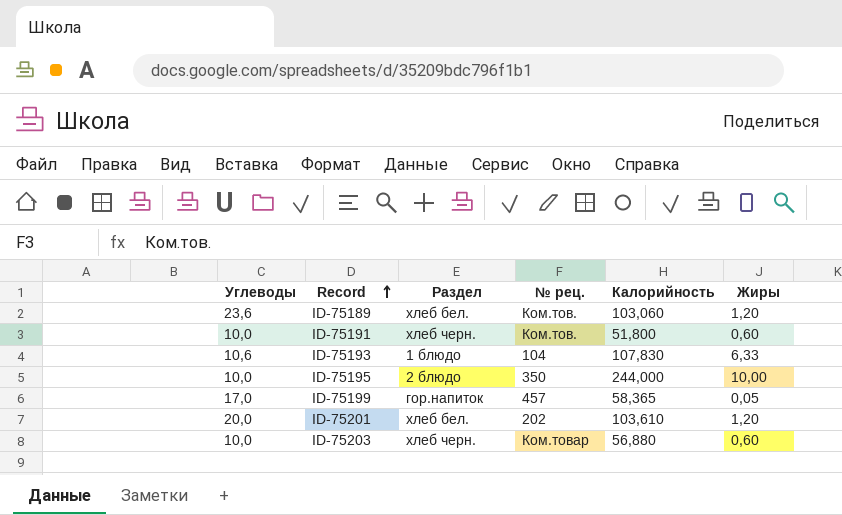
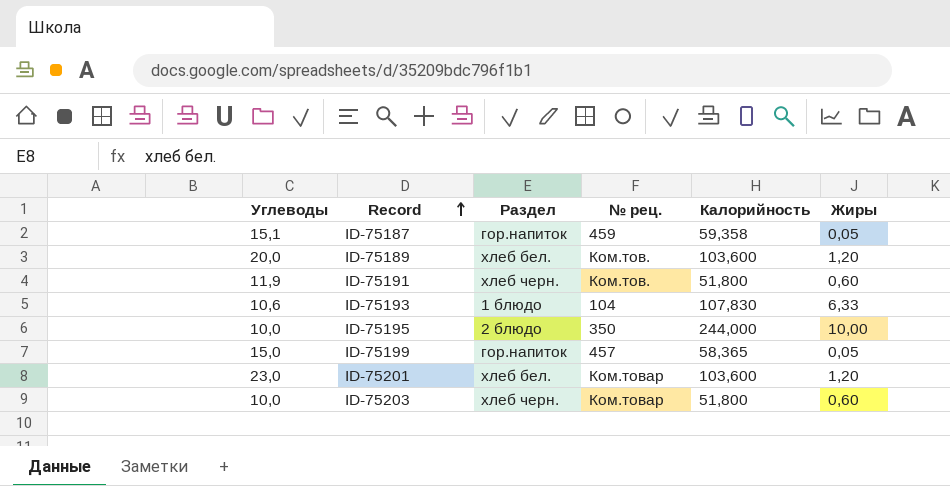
row ID-75187: none -> 15,1 | гор.напиток | 459 | 59,358 | 0,05
ID-75189 | Углеводы: 23,6 -> 20,0
ID-75189 | Калорийность: 103,060 -> 103,600
ID-75191 | Углеводы: 10,0 -> 11,9
ID-75199 | Углеводы: 17,0 -> 15,0
ID-75201 | Углеводы: 20,0 -> 23,0
ID-75201 | № рец.: 202 -> Ком.товар
ID-75201 | Калорийность: 103,610 -> 103,600
ID-75203 | Калорийность: 56,880 -> 51,800

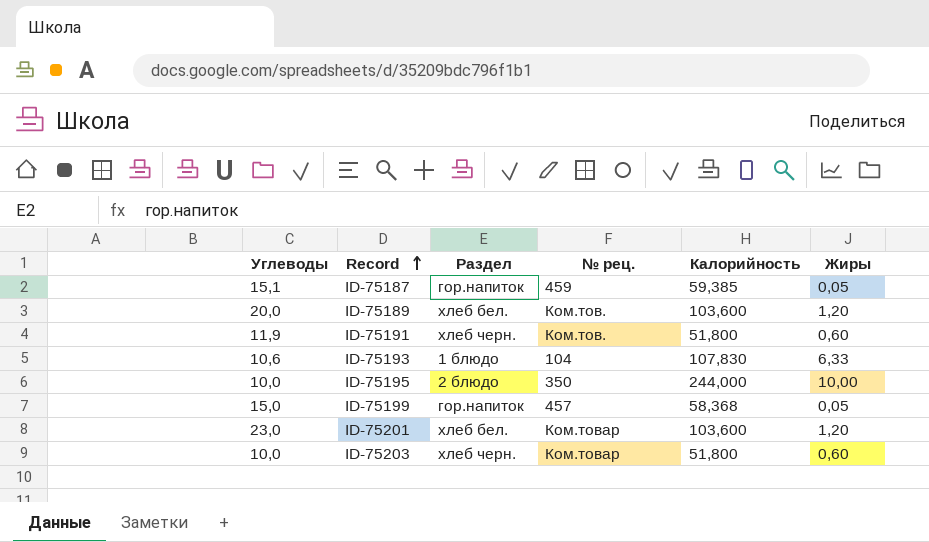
ID-75187 | Калорийность: 59,358 -> 59,385
ID-75199 | Калорийность: 58,365 -> 58,368

